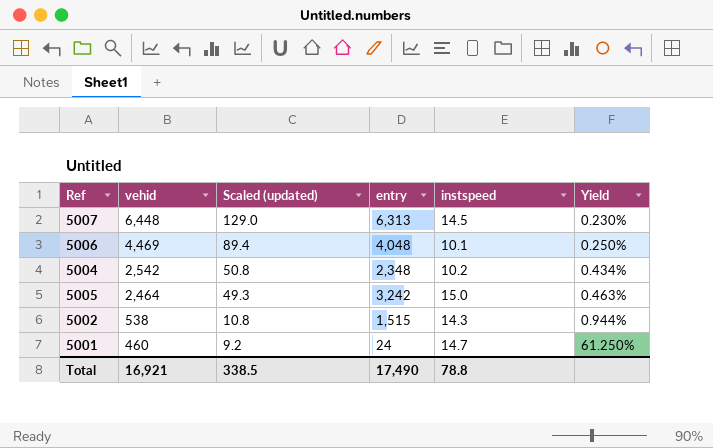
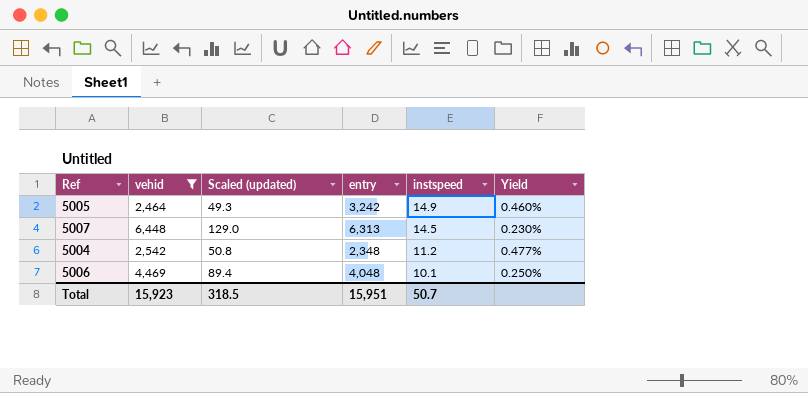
filter: none -> vehid >= 2,464
row order: vehid descending -> instspeed descending
5005 | instspeed: 15.0 -> 14.9
5005 | Yield: 0.463% -> 0.460%
5004 | instspeed: 10.2 -> 11.2
5004 | Yield: 0.434% -> 0.477%
Total | vehid: 16,921 -> 15,923
Total | Scaled (updated): 338.5 -> 318.5
Total | entry: 17,490 -> 15,951
Total | instspeed: 78.8 -> 50.7

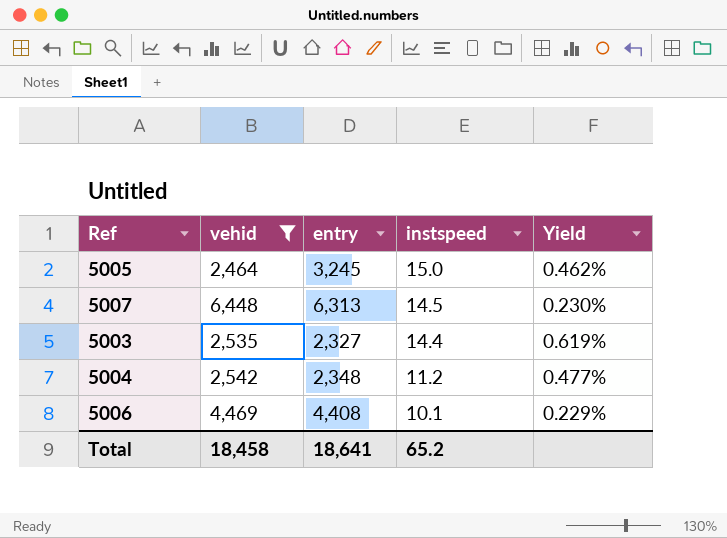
column Scaled (updated) | formula: [vehid] * 0.02 -> none
5005 | entry: 3,242 -> 3,245
5005 | instspeed: 14.9 -> 15.0
5005 | Yield: 0.460% -> 0.462%
row 5003: none -> 2,535 | 2,327 | 14.4 | 0.619%
5006 | entry: 4,048 -> 4,408
5006 | Yield: 0.250% -> 0.229%
Total | vehid: 15,923 -> 18,458
Total | entry: 15,951 -> 18,641
Total | instspeed: 50.7 -> 65.2

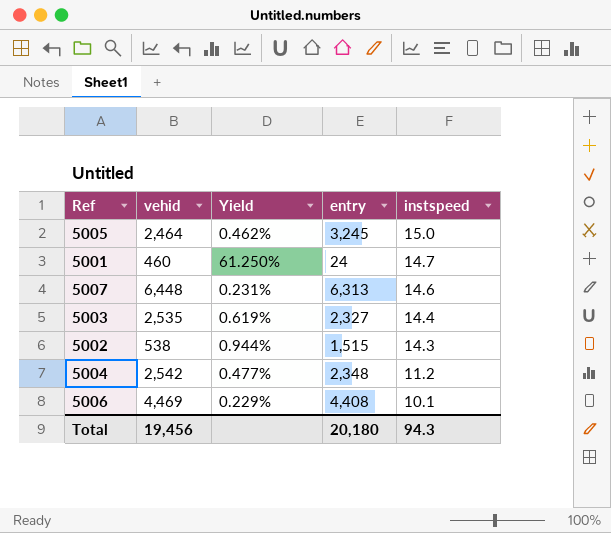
filter: vehid >= 2,464 -> none
column Yield | position: 5 -> 3
5007 | Yield: 0.230% -> 0.231%
5007 | instspeed: 14.5 -> 14.6
Total | vehid: 18,458 -> 19,456
Total | entry: 18,641 -> 20,180
Total | instspeed: 65.2 -> 94.3

